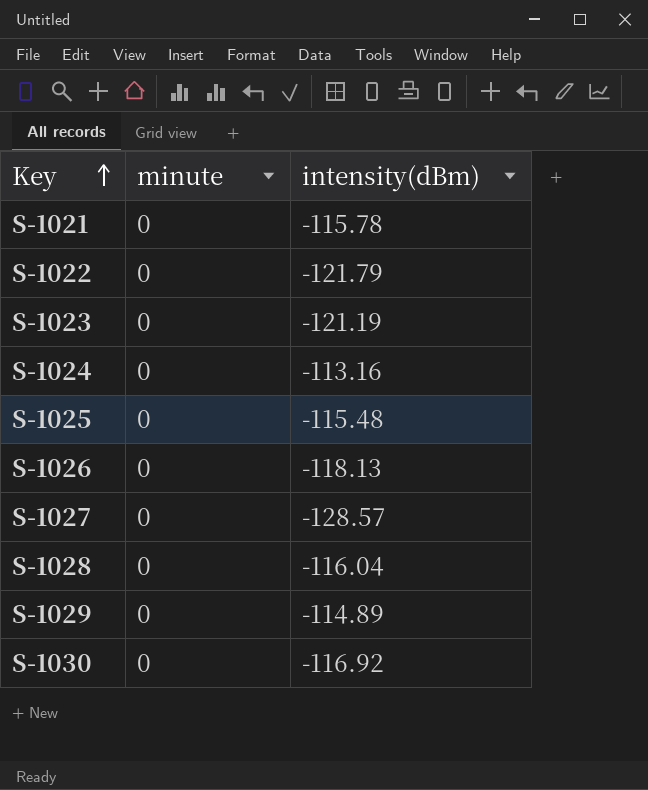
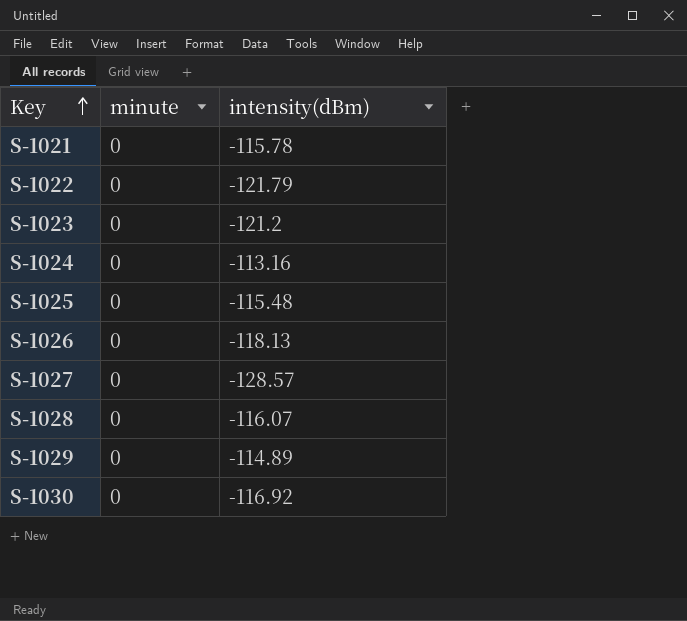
S-1023 | intensity(dBm): -121.19 -> -121.2
S-1028 | intensity(dBm): -116.04 -> -116.07

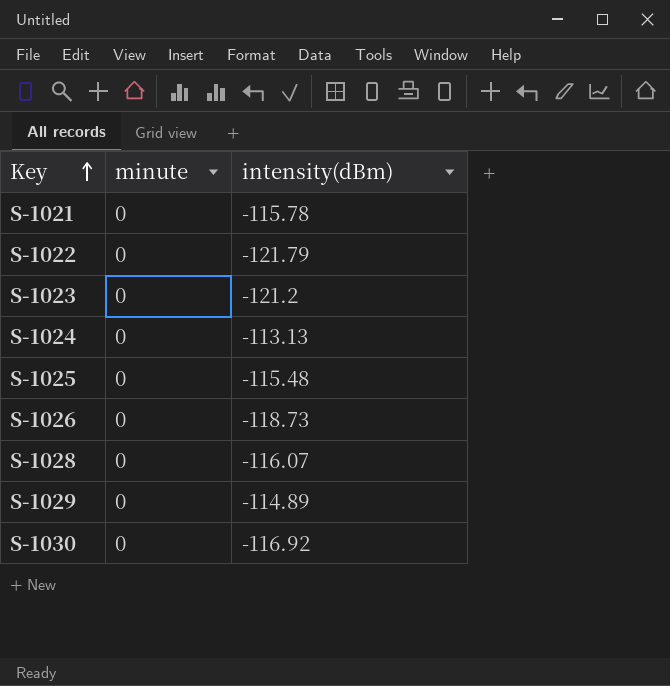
row S-1027: 0 | -128.57 -> none
S-1024 | intensity(dBm): -113.16 -> -113.13
S-1026 | intensity(dBm): -118.13 -> -118.73

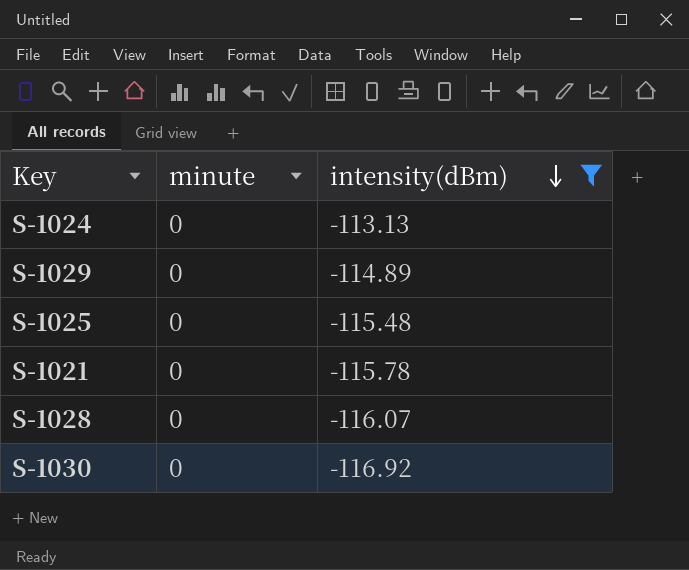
filter: none -> intensity(dBm) >= -116.92
row order: Key ascending -> intensity(dBm) descending

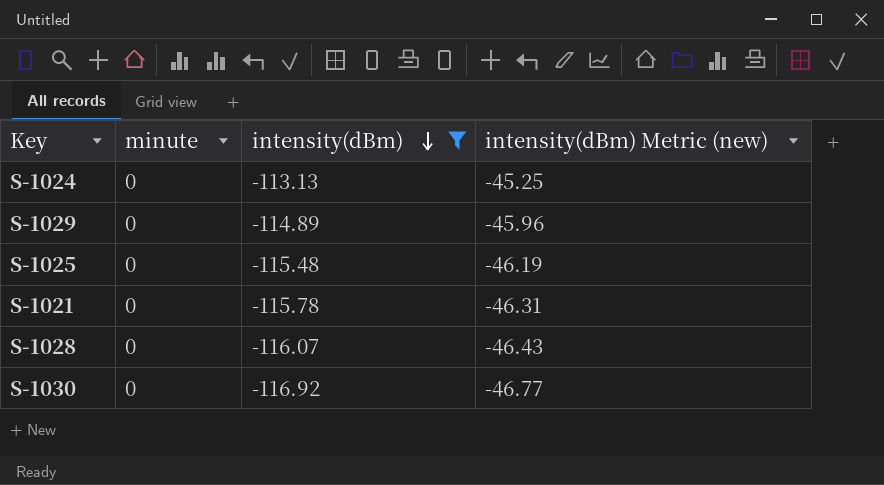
column intensity(dBm) Metric (new) | formula: none -> [intensity(dBm)] * 0.4

